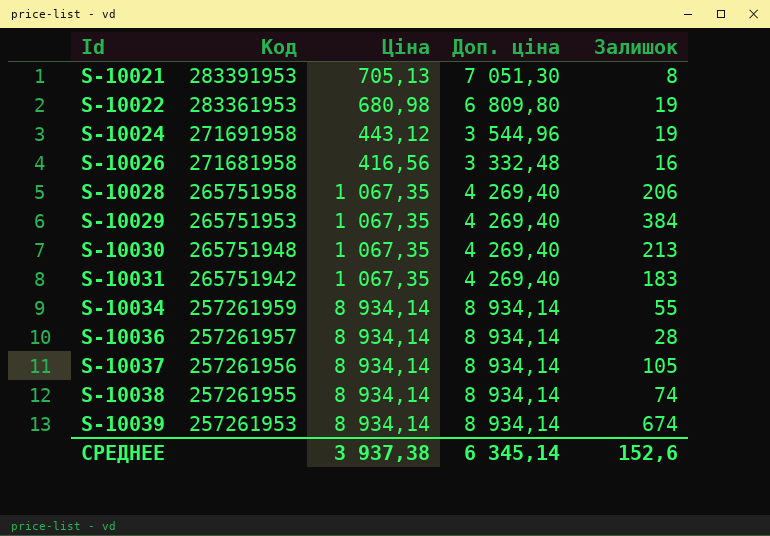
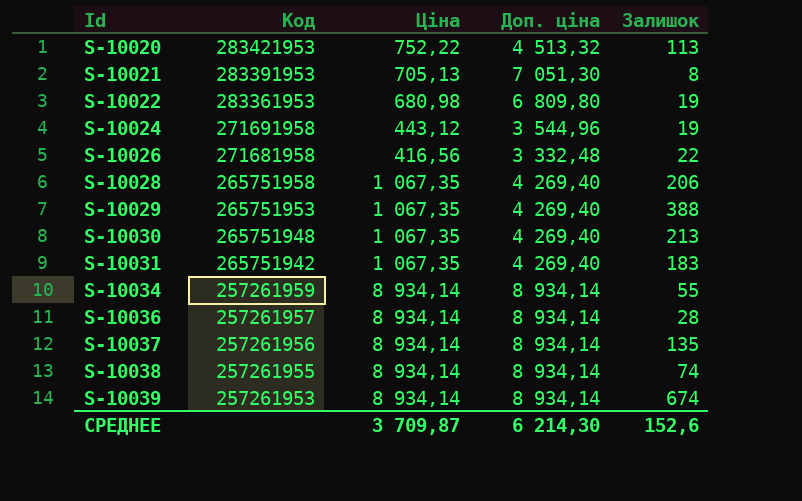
row S-10020: none -> 283421953 | 752,22 | 4 513,32 | 113
S-10026 | Залишок: 16 -> 22
S-10029 | Залишок: 384 -> 388
S-10037 | Залишок: 105 -> 135
СРЕДНЕЕ | Ціна: 3 937,38 -> 3 709,87
СРЕДНЕЕ | Доп. ціна: 6 345,14 -> 6 214,30

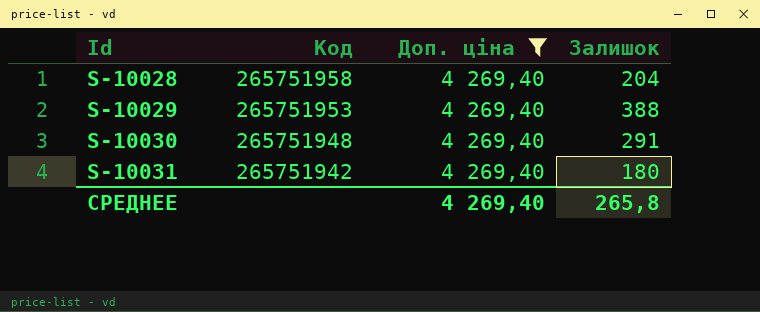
filter: none -> Доп. ціна = 4 269,40
column Ціна | position: 3 -> none
S-10028 | Залишок: 206 -> 204
S-10030 | Залишок: 213 -> 291
S-10031 | Залишок: 183 -> 180
СРЕДНЕЕ | Доп. ціна: 6 214,30 -> 4 269,40
СРЕДНЕЕ | Залишок: 152,6 -> 265,8

